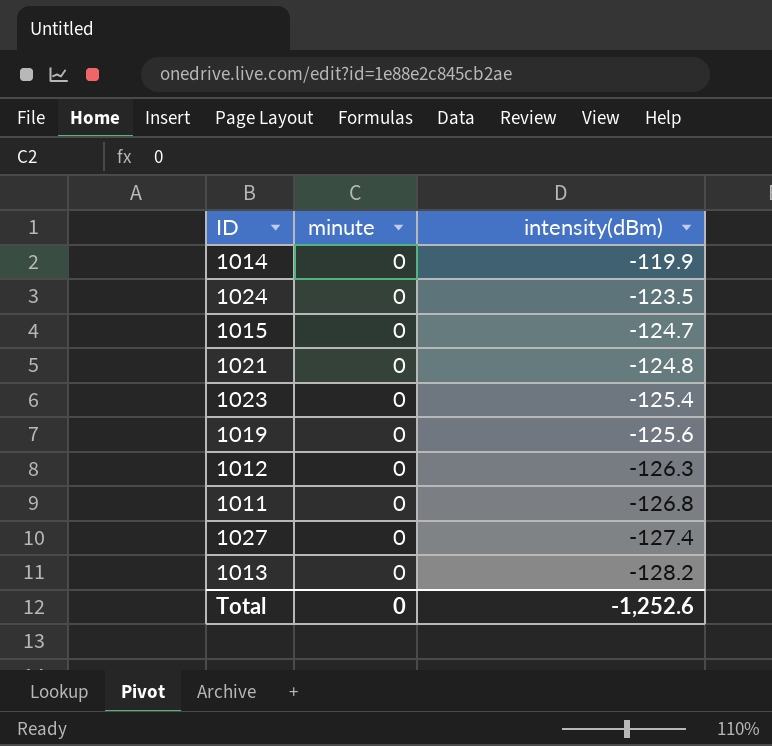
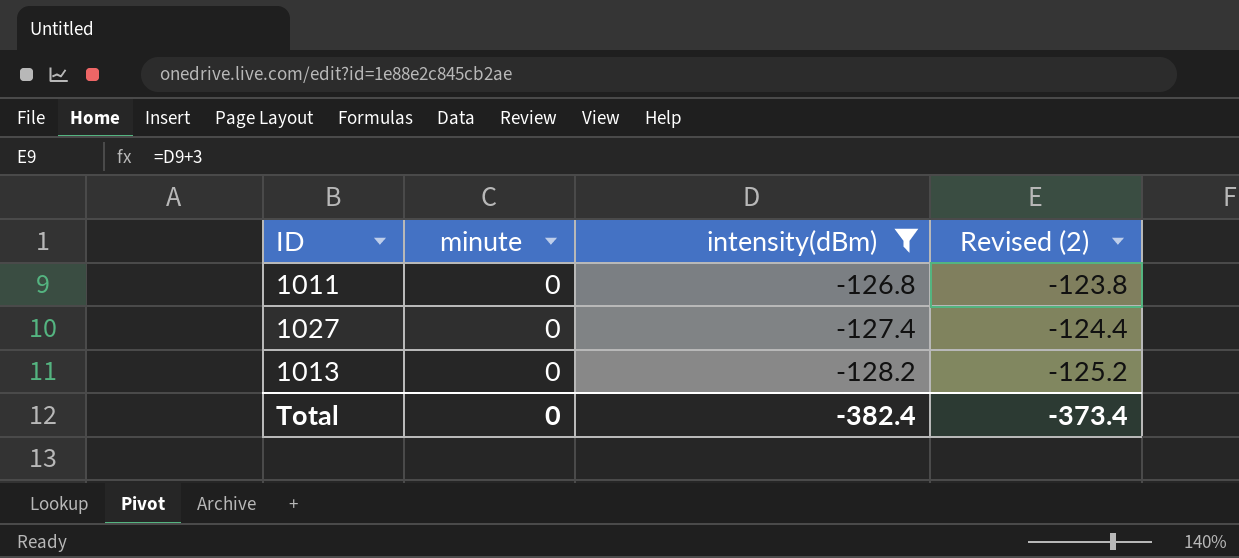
filter: none -> intensity(dBm) <= -126.8
column Revised (2) | formula: none -> [intensity(dBm)] + 3
Total | intensity(dBm): -1,252.6 -> -382.4

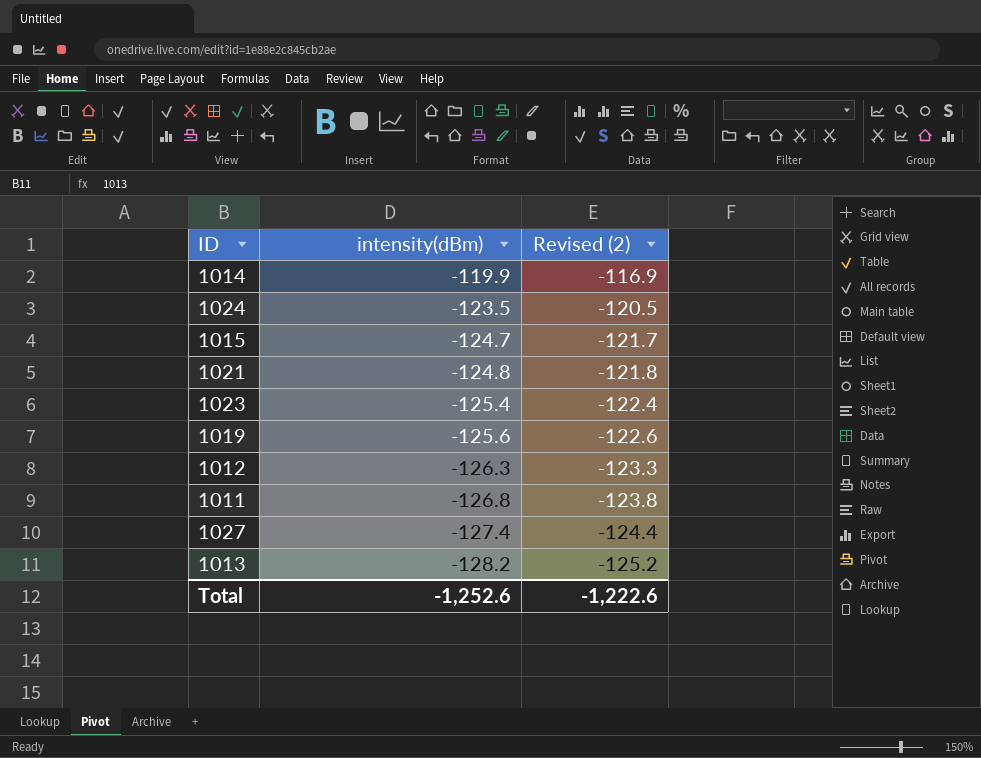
filter: intensity(dBm) <= -126.8 -> none
column minute | position: 2 -> none
Total | intensity(dBm): -382.4 -> -1,252.6
Total | Revised (2): -373.4 -> -1,222.6

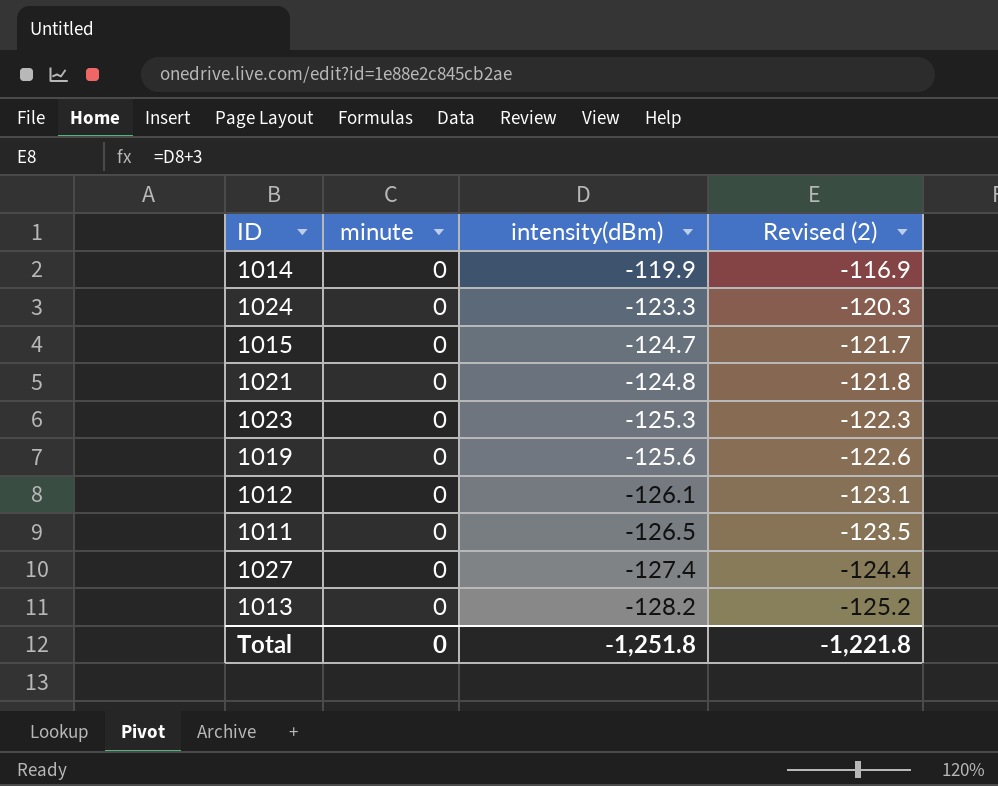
column minute | position: none -> 2
1024 | intensity(dBm): -123.5 -> -123.3
1024 | Revised (2): -120.5 -> -120.3
1023 | intensity(dBm): -125.4 -> -125.3
1023 | Revised (2): -122.4 -> -122.3
1012 | intensity(dBm): -126.3 -> -126.1
1012 | Revised (2): -123.3 -> -123.1
1011 | intensity(dBm): -126.8 -> -126.5
1011 | Revised (2): -123.8 -> -123.5
Total | intensity(dBm): -1,252.6 -> -1,251.8
Total | Revised (2): -1,222.6 -> -1,221.8

